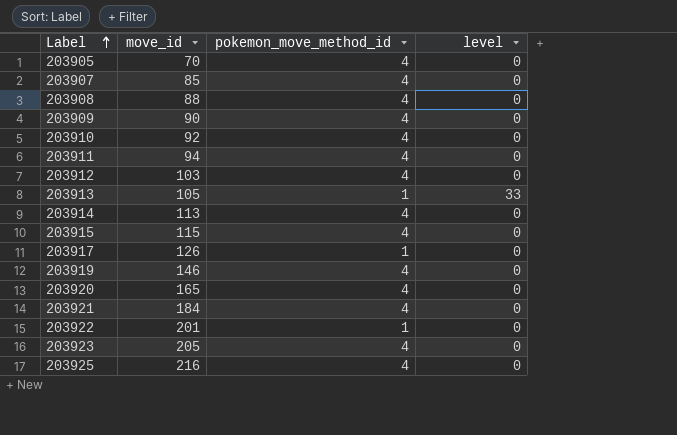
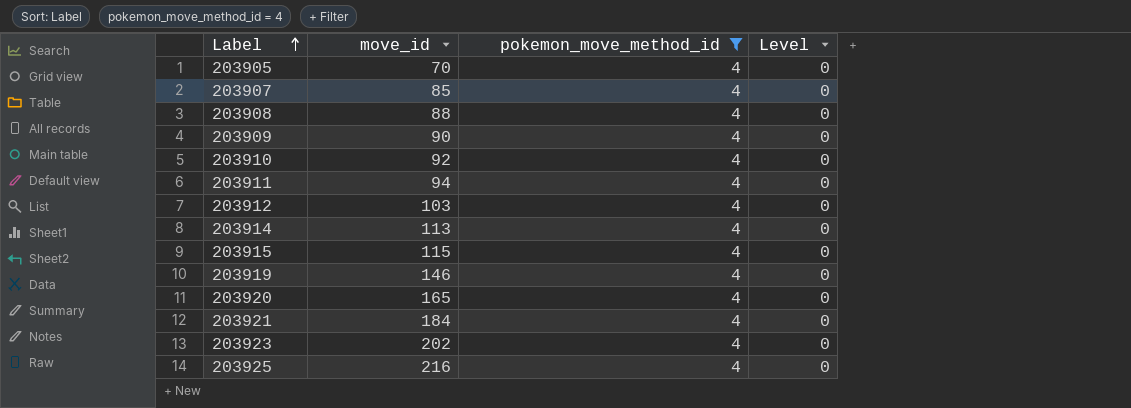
filter: none -> pokemon_move_method_id = 4
column name: level -> Level
203923 | move_id: 205 -> 202

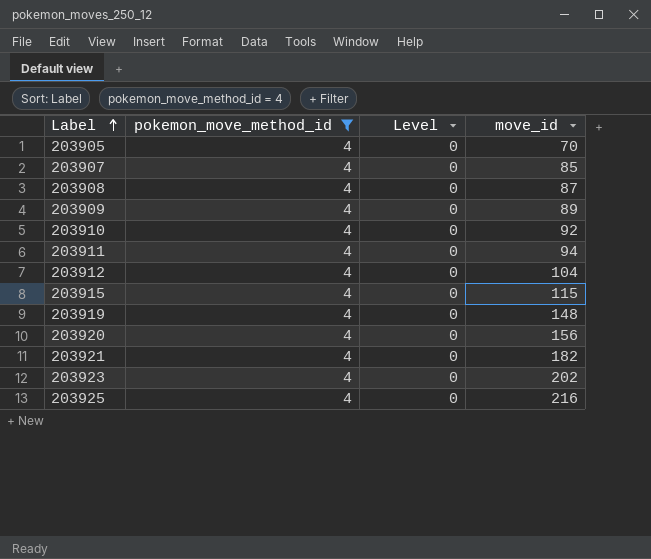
column move_id | position: 2 -> 4
row 203914: 113 | 4 | 0 -> none
203908 | move_id: 88 -> 87
203909 | move_id: 90 -> 89
203912 | move_id: 103 -> 104
203919 | move_id: 146 -> 148
203920 | move_id: 165 -> 156
203921 | move_id: 184 -> 182

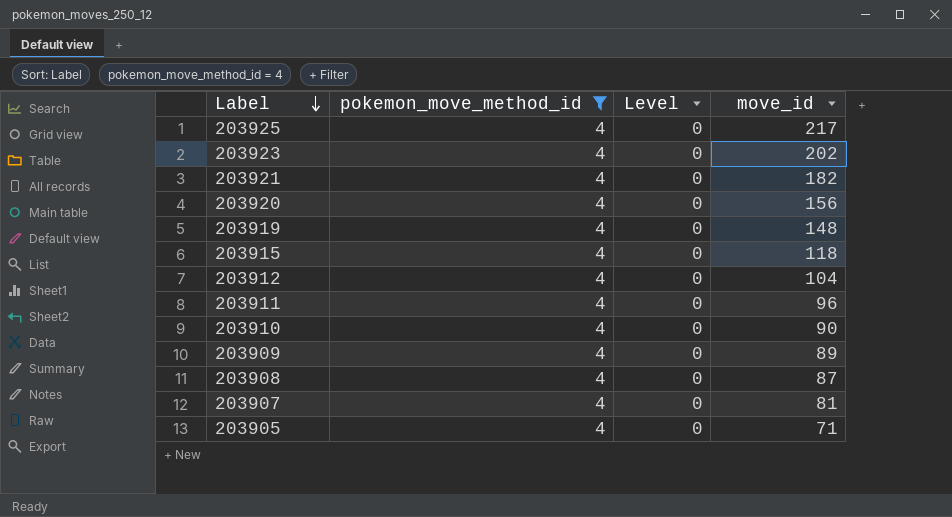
row order: Label ascending -> Label descending
203925 | move_id: 216 -> 217
203915 | move_id: 115 -> 118
203911 | move_id: 94 -> 96
203910 | move_id: 92 -> 90
203907 | move_id: 85 -> 81
203905 | move_id: 70 -> 71

